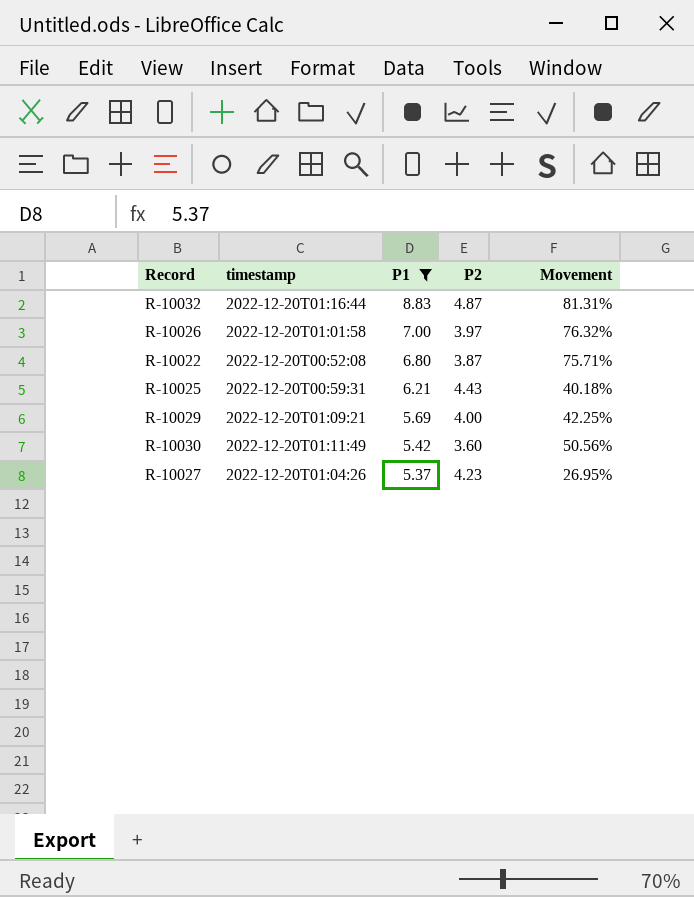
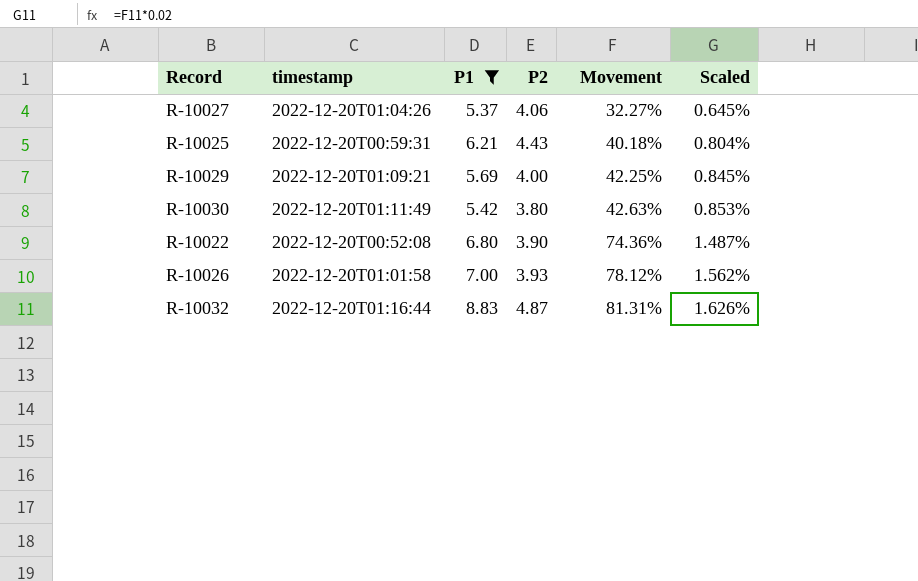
row order: P1 descending -> Movement ascending
column Scaled | formula: none -> [Movement] * 0.02
R-10027 | P2: 4.23 -> 4.06
R-10027 | Movement: 26.95% -> 32.27%
R-10030 | P2: 3.60 -> 3.80
R-10030 | Movement: 50.56% -> 42.63%
R-10022 | P2: 3.87 -> 3.90
R-10022 | Movement: 75.71% -> 74.36%
R-10026 | P2: 3.97 -> 3.93
R-10026 | Movement: 76.32% -> 78.12%

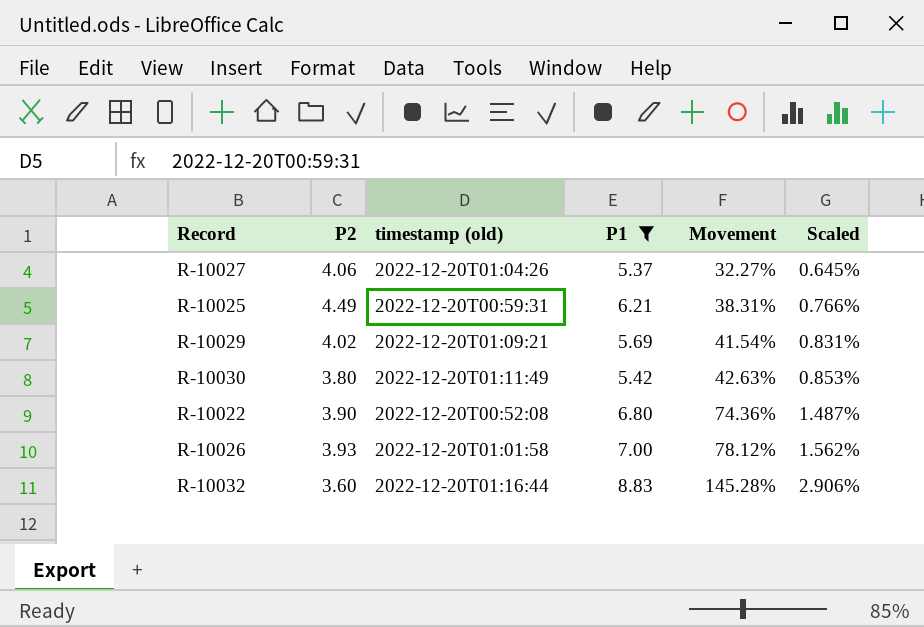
column P2 | position: 4 -> 2
column name: timestamp -> timestamp (old)
R-10025 | P2: 4.43 -> 4.49
R-10025 | Movement: 40.18% -> 38.31%
R-10025 | Scaled: 0.804% -> 0.766%
R-10029 | P2: 4.00 -> 4.02
R-10029 | Movement: 42.25% -> 41.54%
R-10029 | Scaled: 0.845% -> 0.831%
R-10032 | P2: 4.87 -> 3.60
R-10032 | Movement: 81.31% -> 145.28%
R-10032 | Scaled: 1.626% -> 2.906%

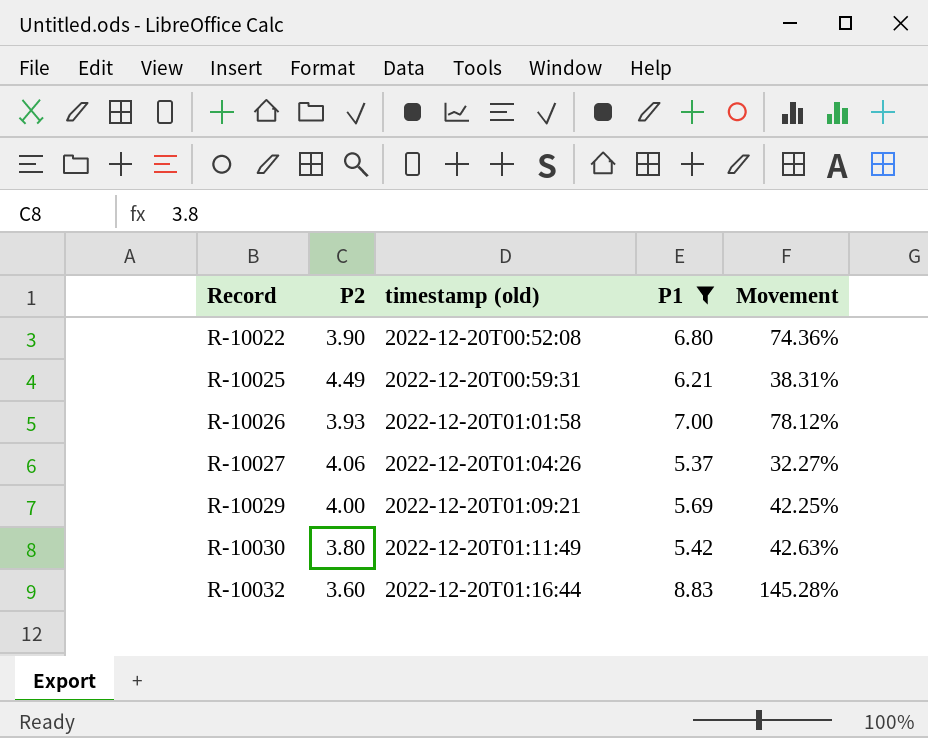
row order: Movement ascending -> Record ascending
column Scaled | formula: [Movement] * 0.02 -> none
R-10029 | P2: 4.02 -> 4.00
R-10029 | Movement: 41.54% -> 42.25%

